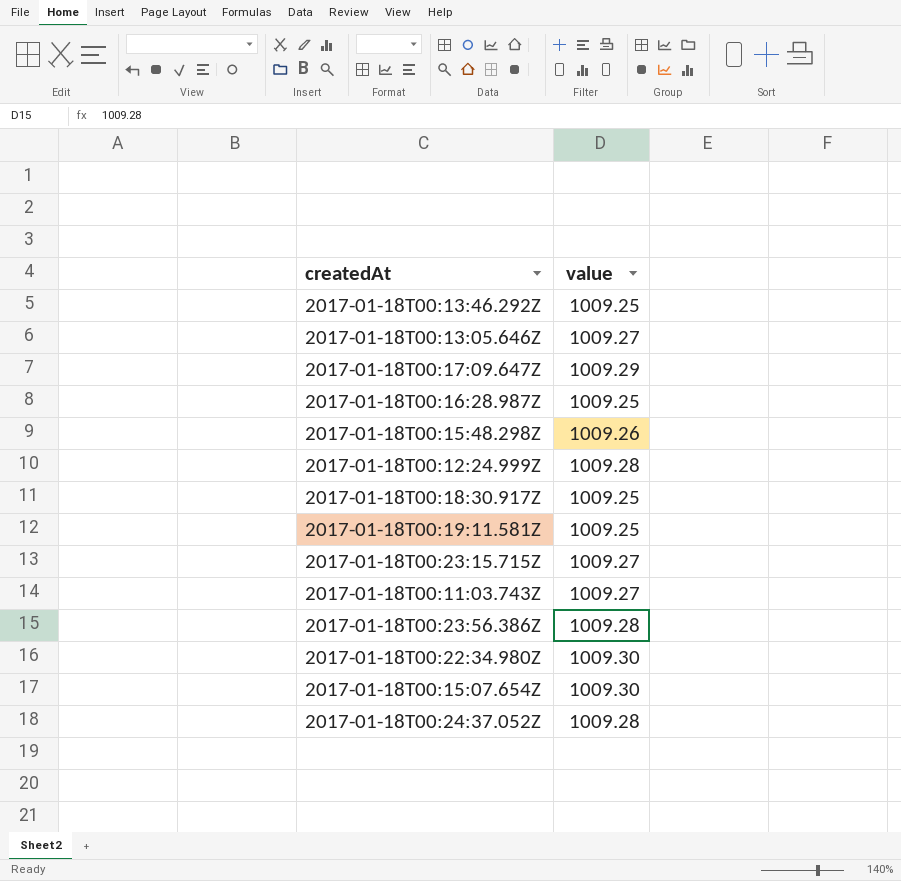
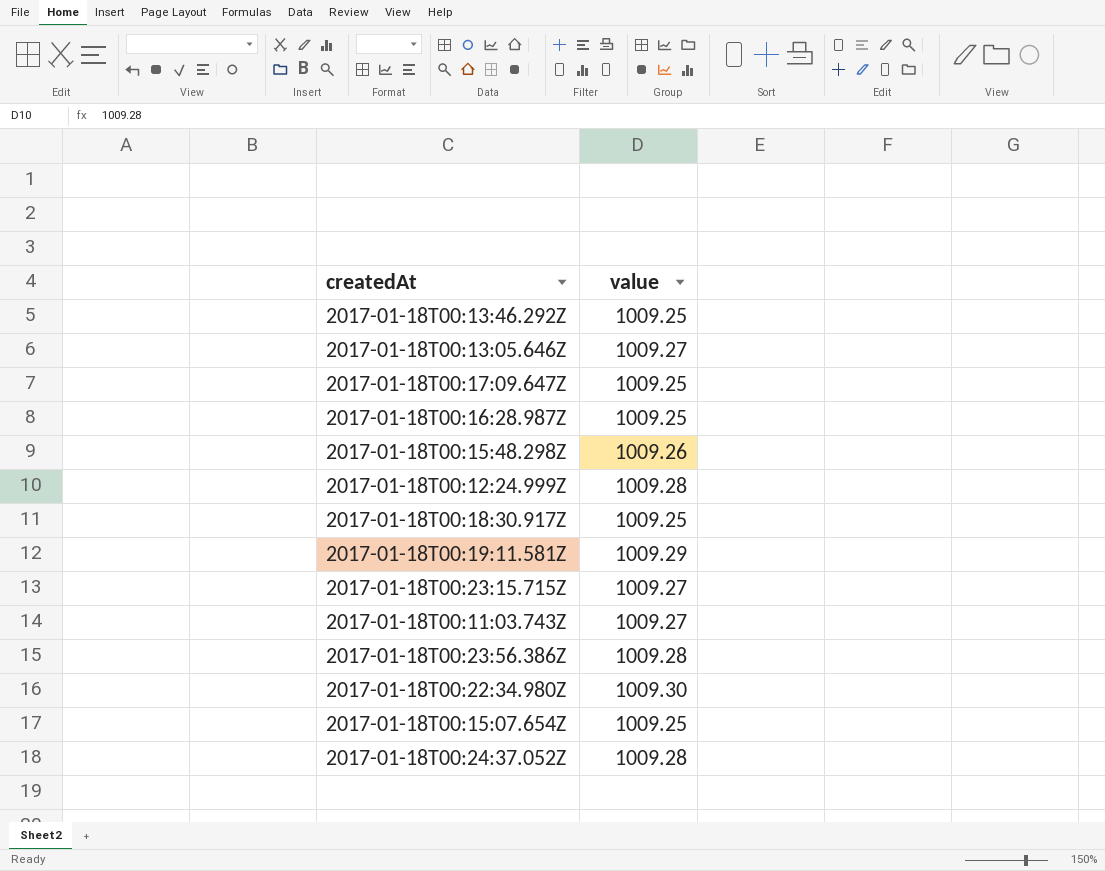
2017-01-18T00:17:09.647Z | value: 1009.29 -> 1009.25
2017-01-18T00:19:11.581Z | value: 1009.25 -> 1009.29
2017-01-18T00:15:07.654Z | value: 1009.30 -> 1009.25

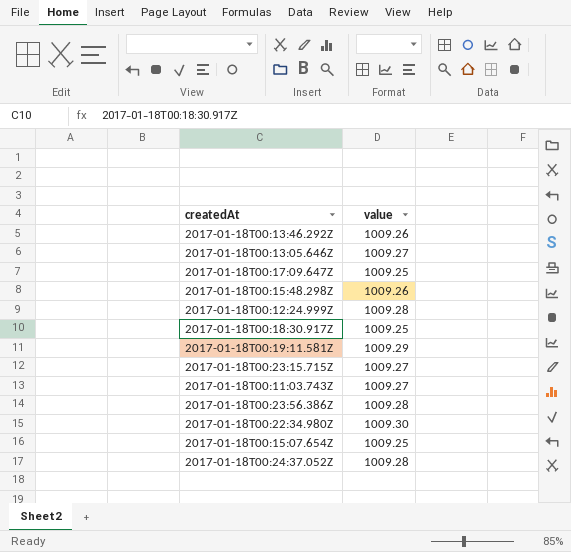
row 2017-01-18T00:16:28.987Z: 1009.25 -> none
2017-01-18T00:13:46.292Z | value: 1009.25 -> 1009.26

